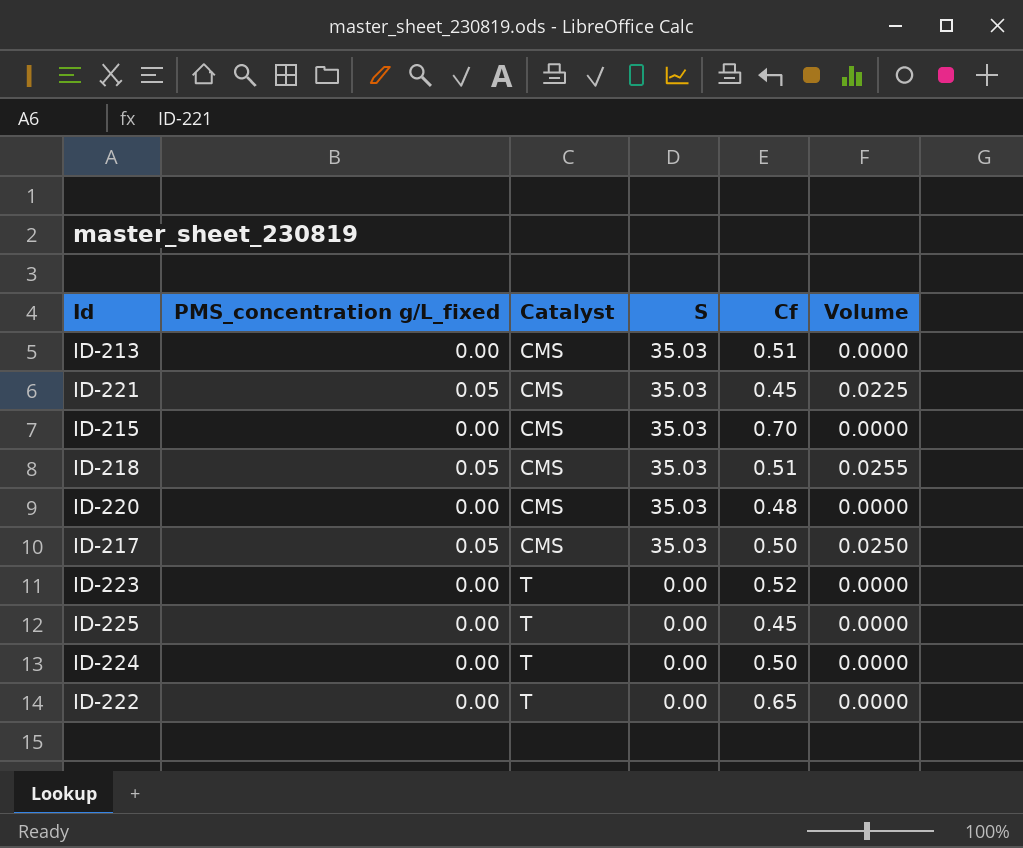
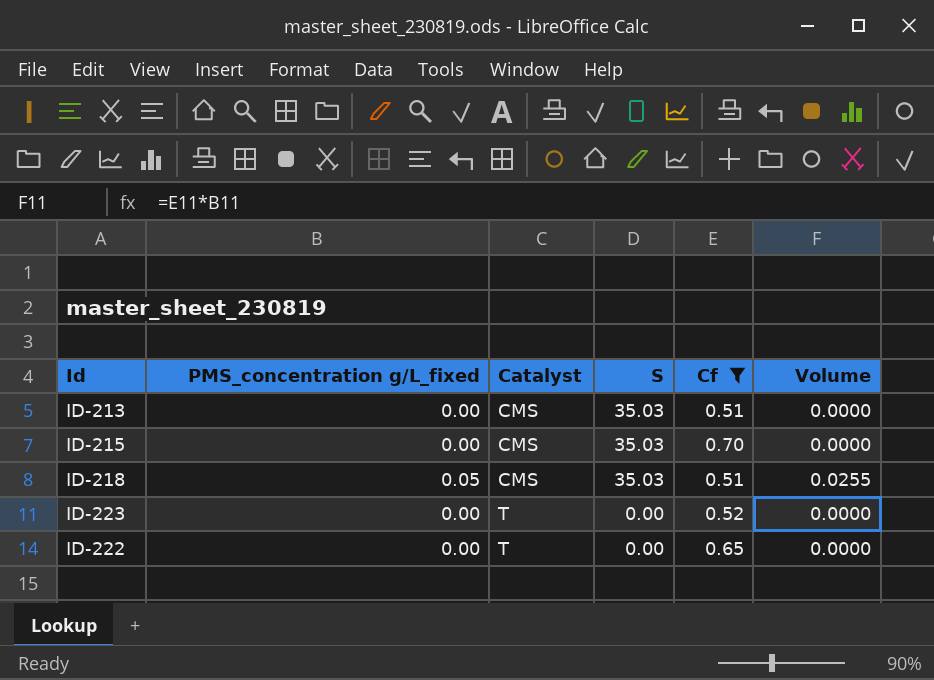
filter: none -> Cf >= 0.51

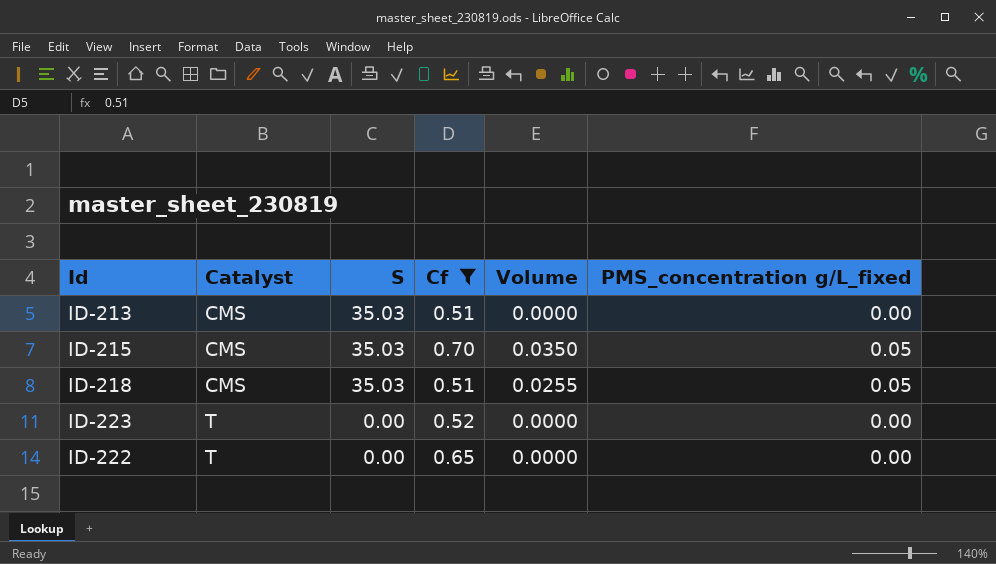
column PMS_concentration g/L_fixed | position: 2 -> 6
ID-215 | Volume: 0.0000 -> 0.0350
ID-215 | PMS_concentration g/L_fixed: 0.00 -> 0.05

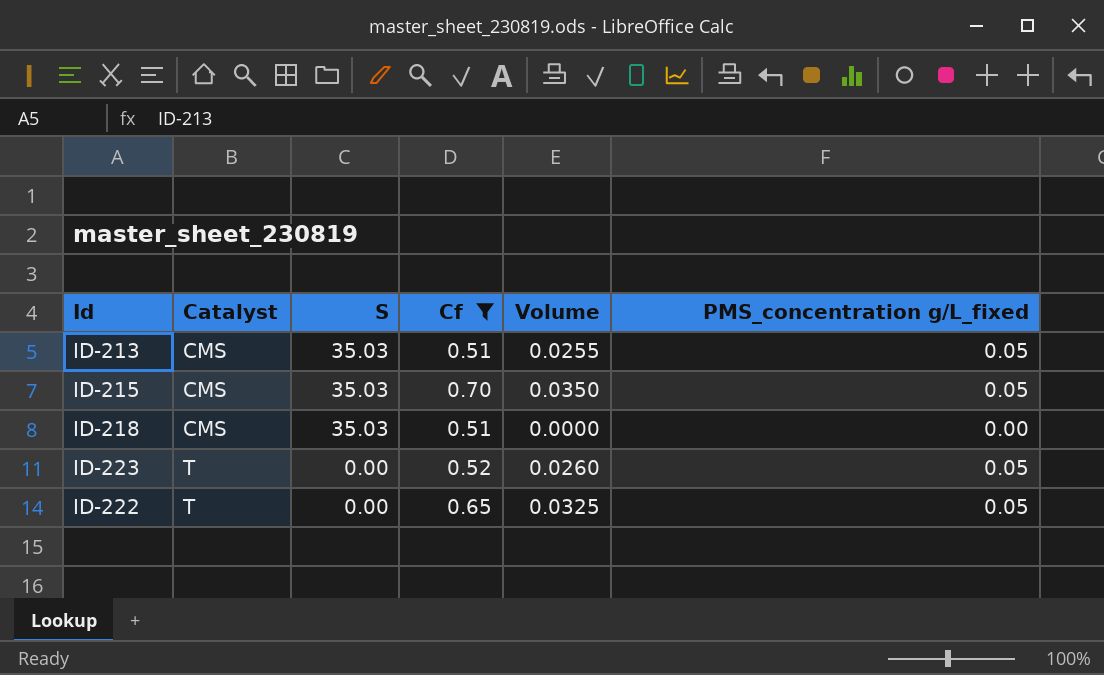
ID-213 | Volume: 0.0000 -> 0.0255
ID-213 | PMS_concentration g/L_fixed: 0.00 -> 0.05
ID-218 | Volume: 0.0255 -> 0.0000
ID-218 | PMS_concentration g/L_fixed: 0.05 -> 0.00
ID-223 | Volume: 0.0000 -> 0.0260
ID-223 | PMS_concentration g/L_fixed: 0.00 -> 0.05
ID-222 | Volume: 0.0000 -> 0.0325
ID-222 | PMS_concentration g/L_fixed: 0.00 -> 0.05

